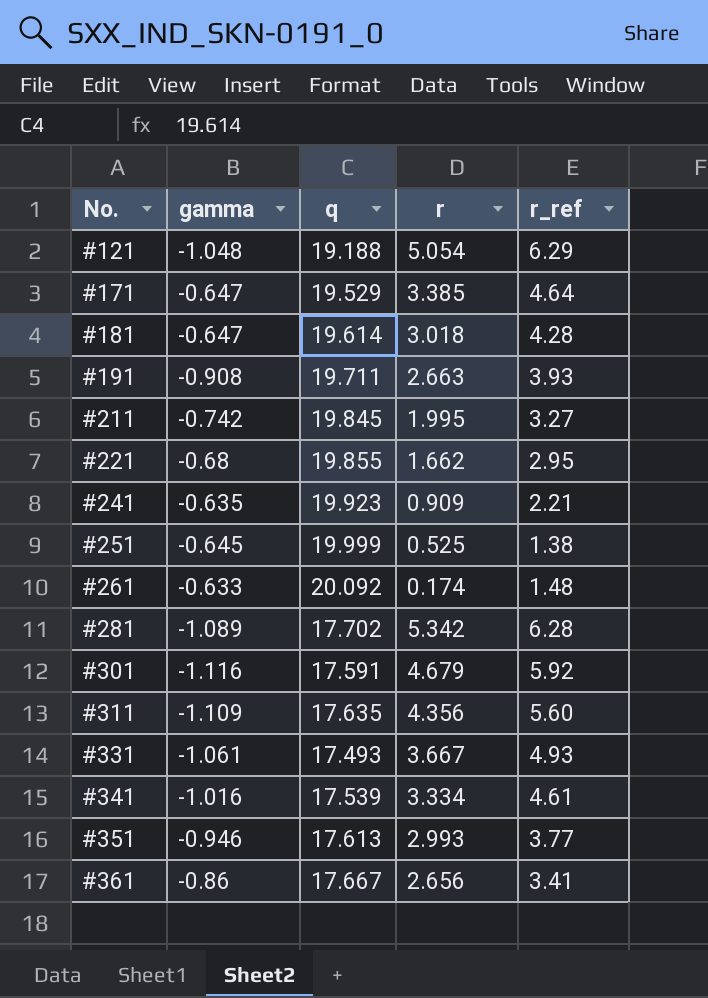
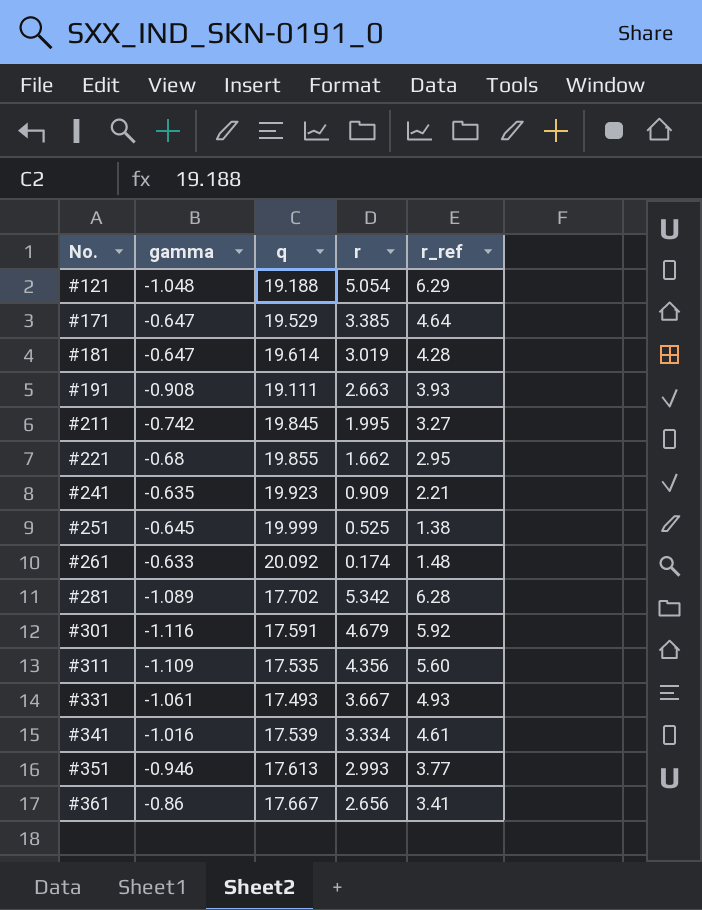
#181 | r: 3.018 -> 3.019
#191 | q: 19.711 -> 19.111
#311 | q: 17.635 -> 17.535

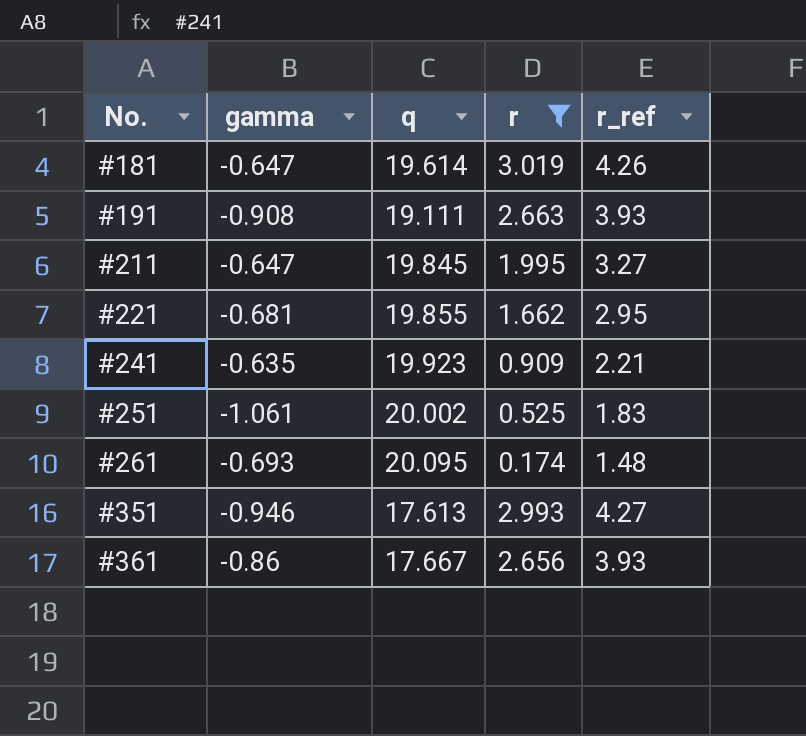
filter: none -> r <= 3.019
#181 | r_ref: 4.28 -> 4.26
#211 | gamma: -0.742 -> -0.647
#221 | gamma: -0.68 -> -0.681
#251 | gamma: -0.645 -> -1.061
#251 | q: 19.999 -> 20.002
#251 | r_ref: 1.38 -> 1.83
#261 | gamma: -0.633 -> -0.693
#261 | q: 20.092 -> 20.095
#351 | r_ref: 3.77 -> 4.27
#361 | r_ref: 3.41 -> 3.93

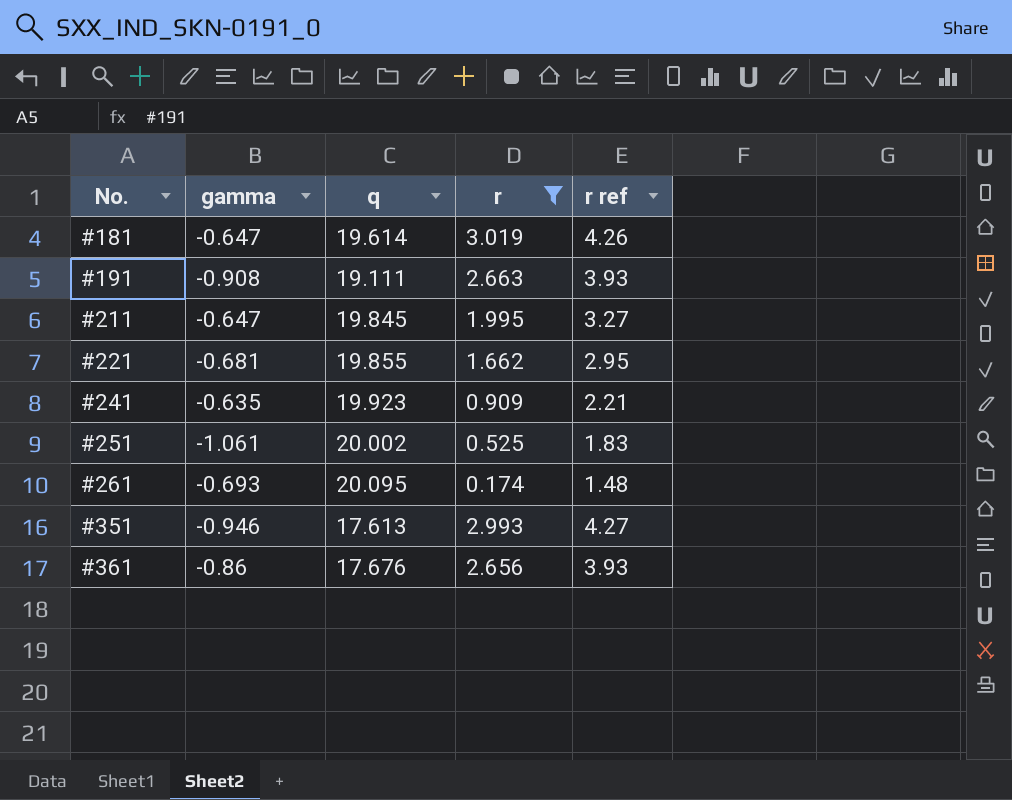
column name: r_ref -> r ref
#361 | q: 17.667 -> 17.676

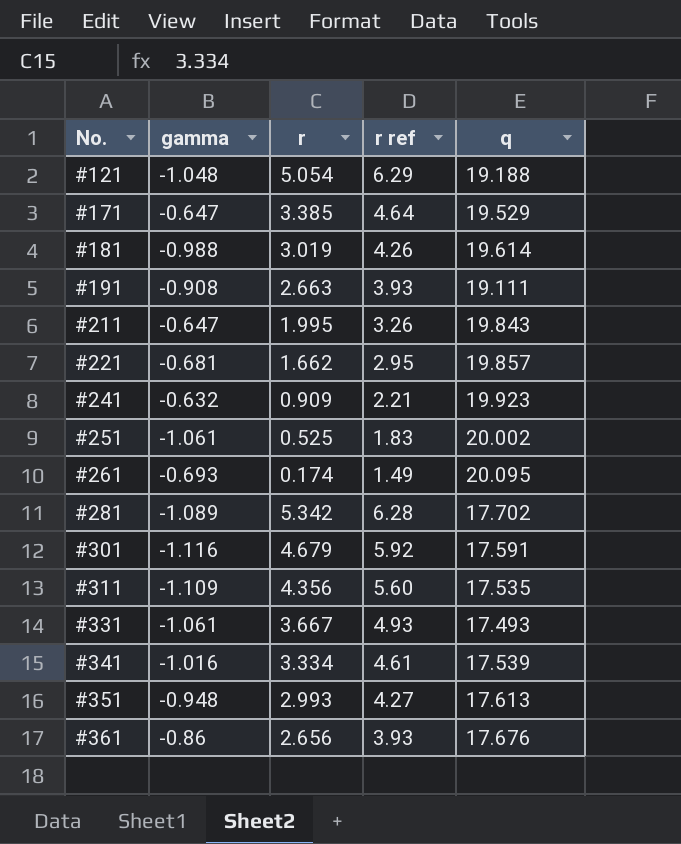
filter: r <= 3.019 -> none
column q | position: 3 -> 5
#181 | gamma: -0.647 -> -0.988
#211 | r ref: 3.27 -> 3.26
#211 | q: 19.845 -> 19.843
#221 | q: 19.855 -> 19.857
#241 | gamma: -0.635 -> -0.632
#261 | r ref: 1.48 -> 1.49
#351 | gamma: -0.946 -> -0.948

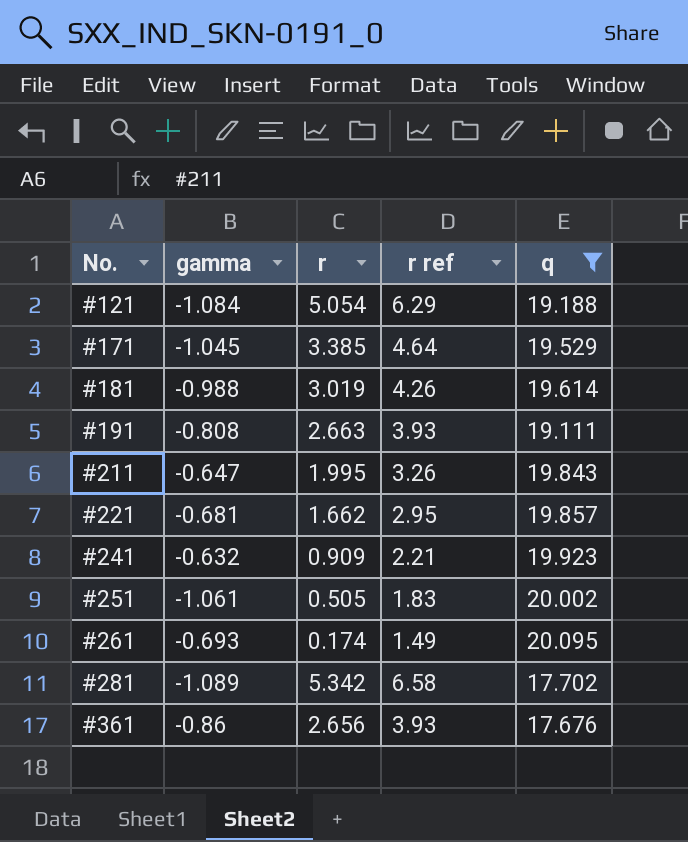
filter: none -> q >= 17.676
#121 | gamma: -1.048 -> -1.084
#171 | gamma: -0.647 -> -1.045
#191 | gamma: -0.908 -> -0.808
#251 | r: 0.525 -> 0.505
#281 | r ref: 6.28 -> 6.58

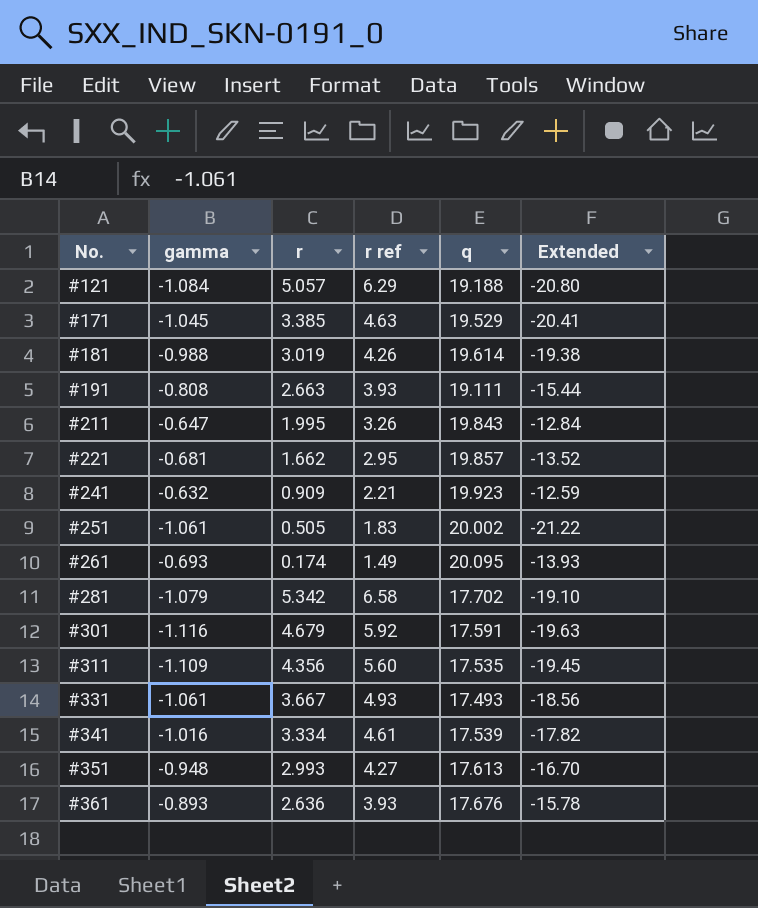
filter: q >= 17.676 -> none
column Extended | formula: none -> [gamma] * [q]
#121 | r: 5.054 -> 5.057
#171 | r ref: 4.64 -> 4.63
#281 | gamma: -1.089 -> -1.079
#361 | gamma: -0.86 -> -0.893
#361 | r: 2.656 -> 2.636

